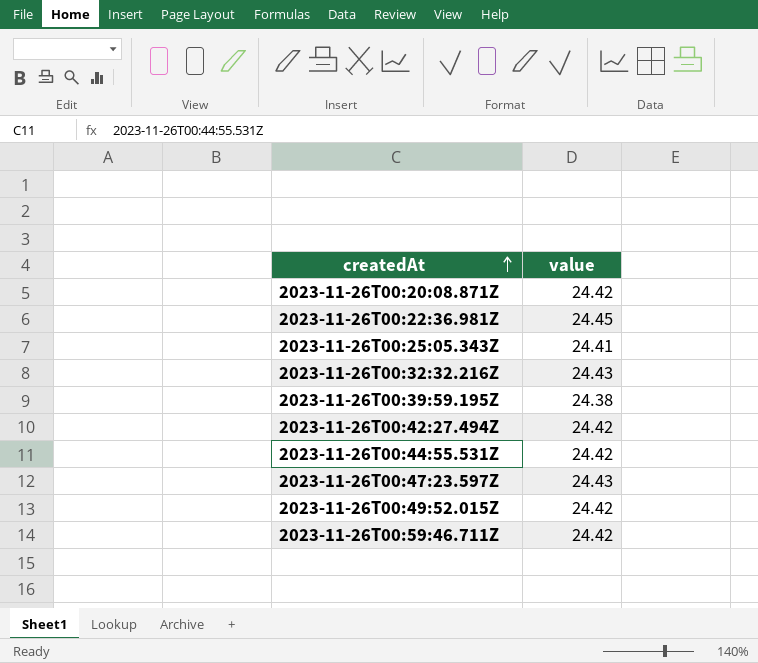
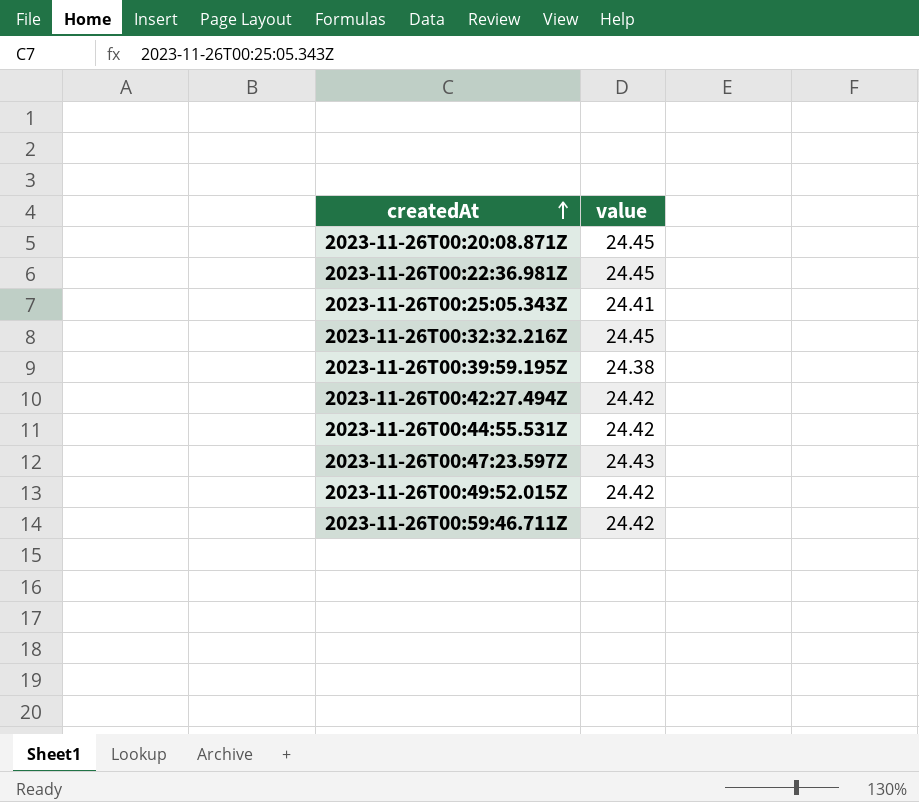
2023-11-26T00:20:08.871Z | value: 24.42 -> 24.45
2023-11-26T00:32:32.216Z | value: 24.43 -> 24.45

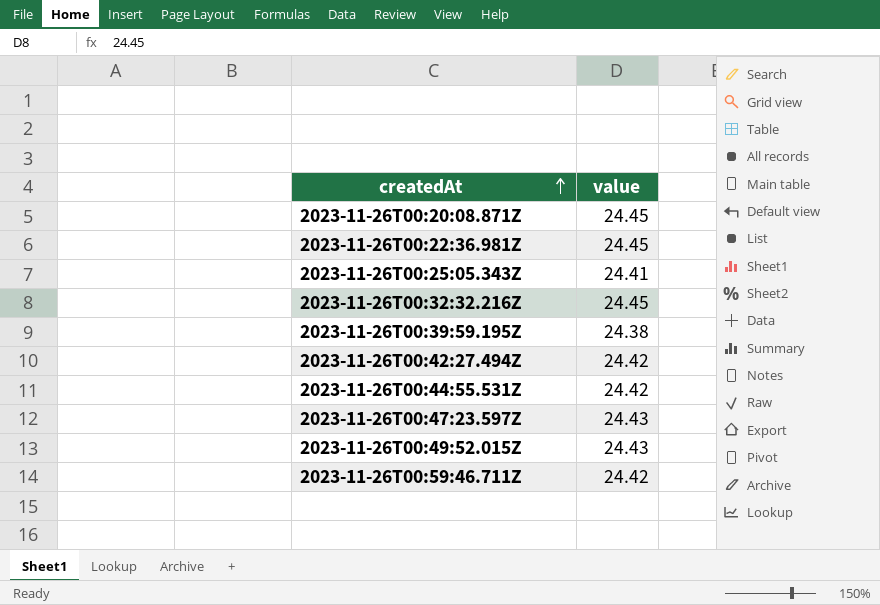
2023-11-26T00:49:52.015Z | value: 24.42 -> 24.43

